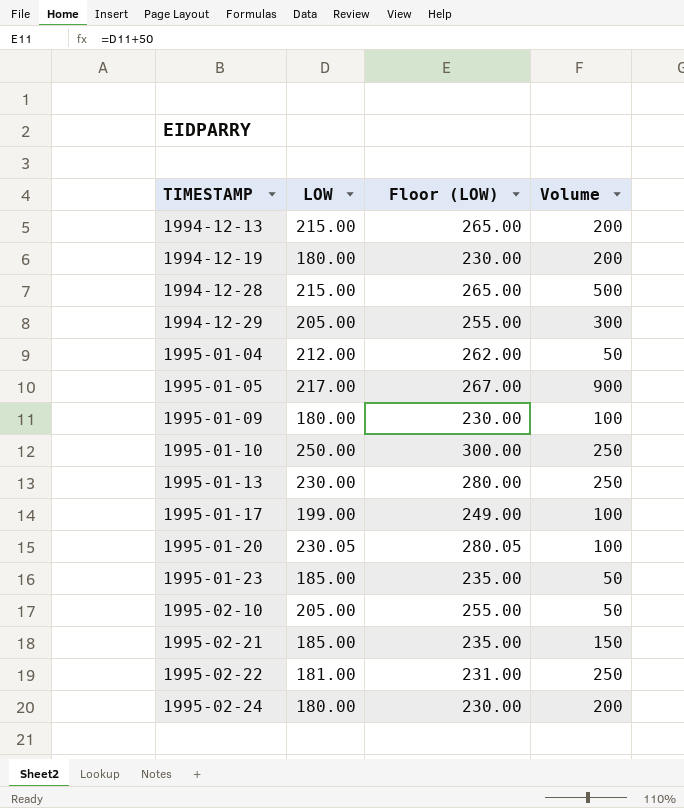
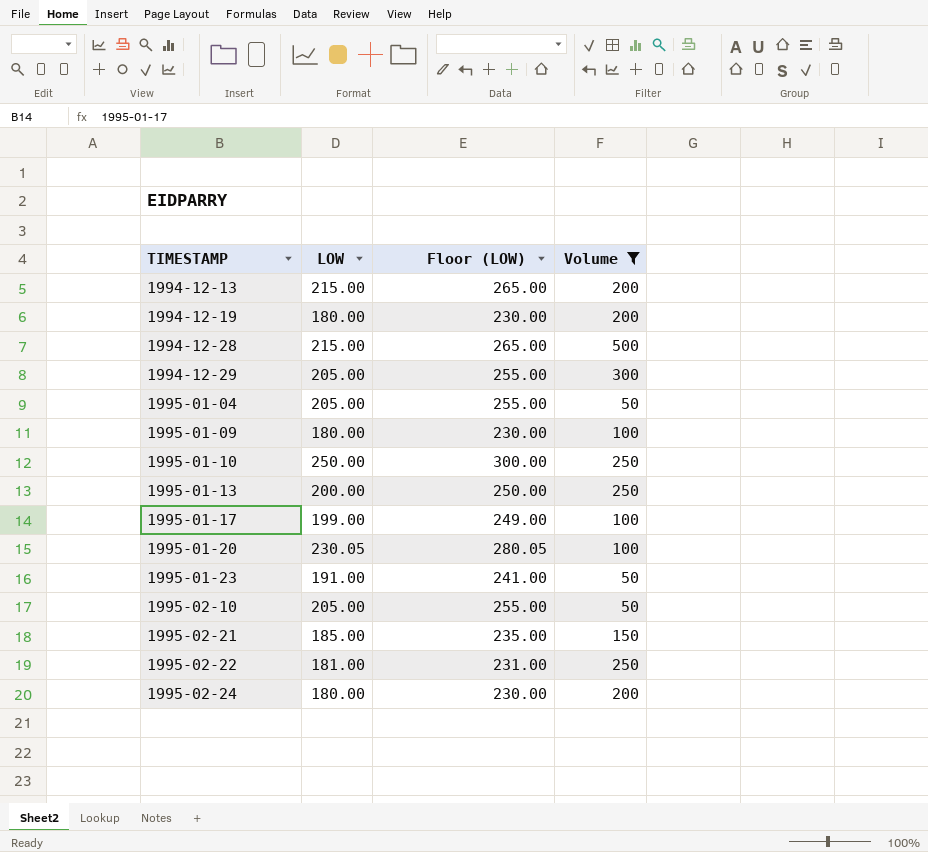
filter: none -> Volume != 900
1995-01-04 | LOW: 212.00 -> 205.00
1995-01-04 | Floor (LOW): 262.00 -> 255.00
1995-01-13 | LOW: 230.00 -> 200.00
1995-01-13 | Floor (LOW): 280.00 -> 250.00
1995-01-23 | LOW: 185.00 -> 191.00
1995-01-23 | Floor (LOW): 235.00 -> 241.00

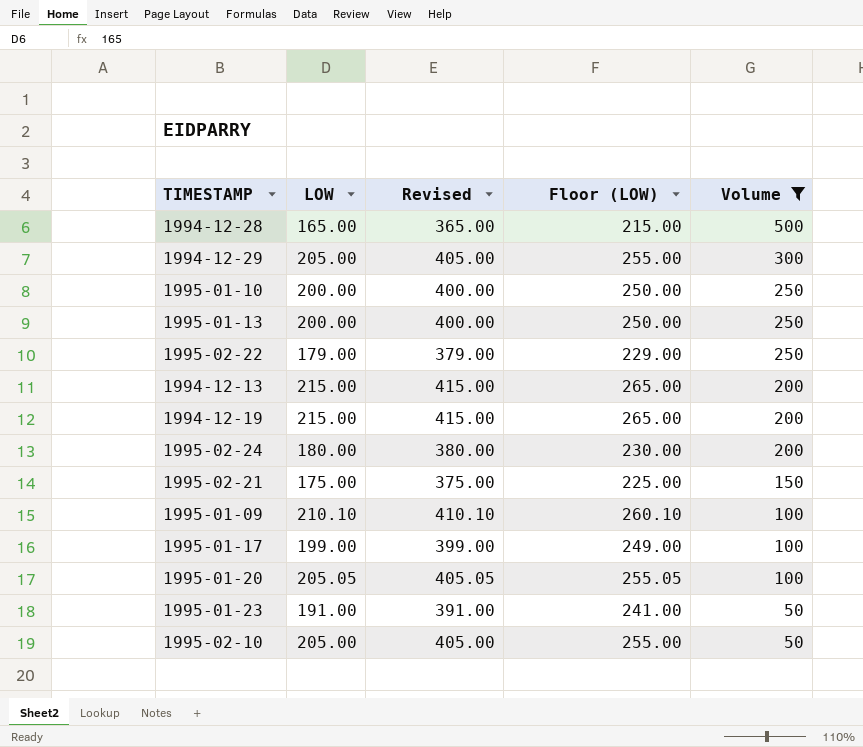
row order: TIMESTAMP ascending -> Volume descending
column Revised | formula: none -> [LOW] + 200
row 1995-01-04: 205.00 | 255.00 | 50 -> none
1994-12-28 | LOW: 215.00 -> 165.00
1994-12-28 | Floor (LOW): 265.00 -> 215.00
1995-01-10 | LOW: 250.00 -> 200.00
1995-01-10 | Floor (LOW): 300.00 -> 250.00
1995-02-22 | LOW: 181.00 -> 179.00
1995-02-22 | Floor (LOW): 231.00 -> 229.00
1994-12-19 | LOW: 180.00 -> 215.00
1994-12-19 | Floor (LOW): 230.00 -> 265.00
1995-02-21 | LOW: 185.00 -> 175.00
1995-02-21 | Floor (LOW): 235.00 -> 225.00
1995-01-09 | LOW: 180.00 -> 210.10
1995-01-09 | Floor (LOW): 230.00 -> 260.10
1995-01-20 | LOW: 230.05 -> 205.05
1995-01-20 | Floor (LOW): 280.05 -> 255.05

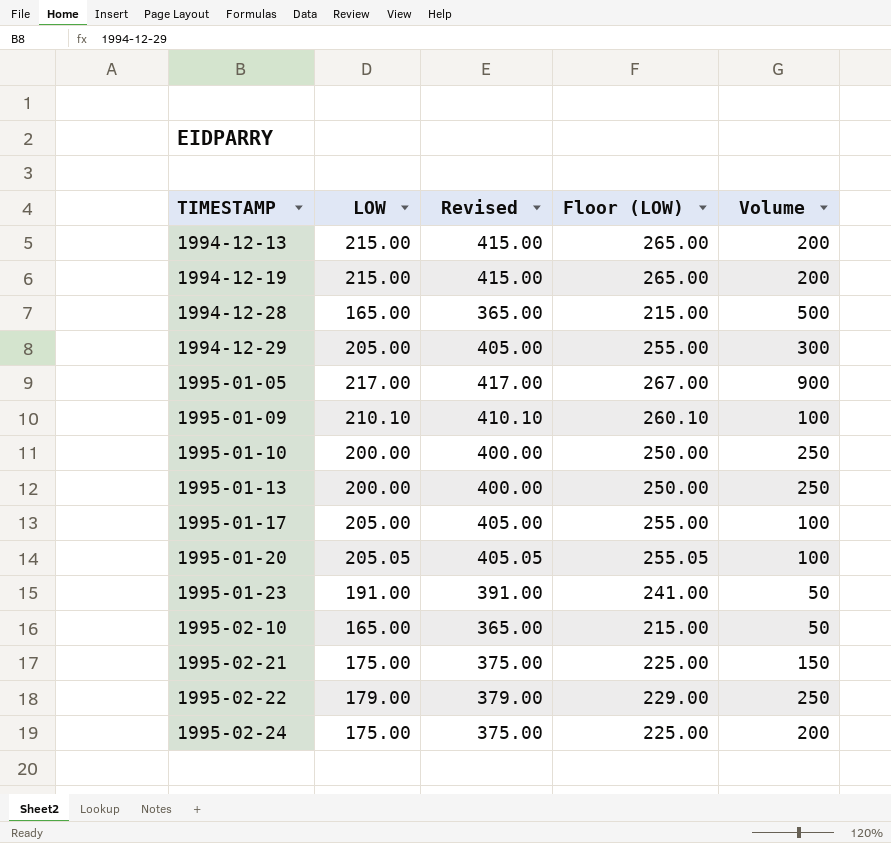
filter: Volume != 900 -> none
row order: Volume descending -> TIMESTAMP ascending
1995-01-17 | LOW: 199.00 -> 205.00
1995-01-17 | Revised: 399.00 -> 405.00
1995-01-17 | Floor (LOW): 249.00 -> 255.00
1995-02-10 | LOW: 205.00 -> 165.00
1995-02-10 | Revised: 405.00 -> 365.00
1995-02-10 | Floor (LOW): 255.00 -> 215.00
1995-02-24 | LOW: 180.00 -> 175.00
1995-02-24 | Revised: 380.00 -> 375.00
1995-02-24 | Floor (LOW): 230.00 -> 225.00

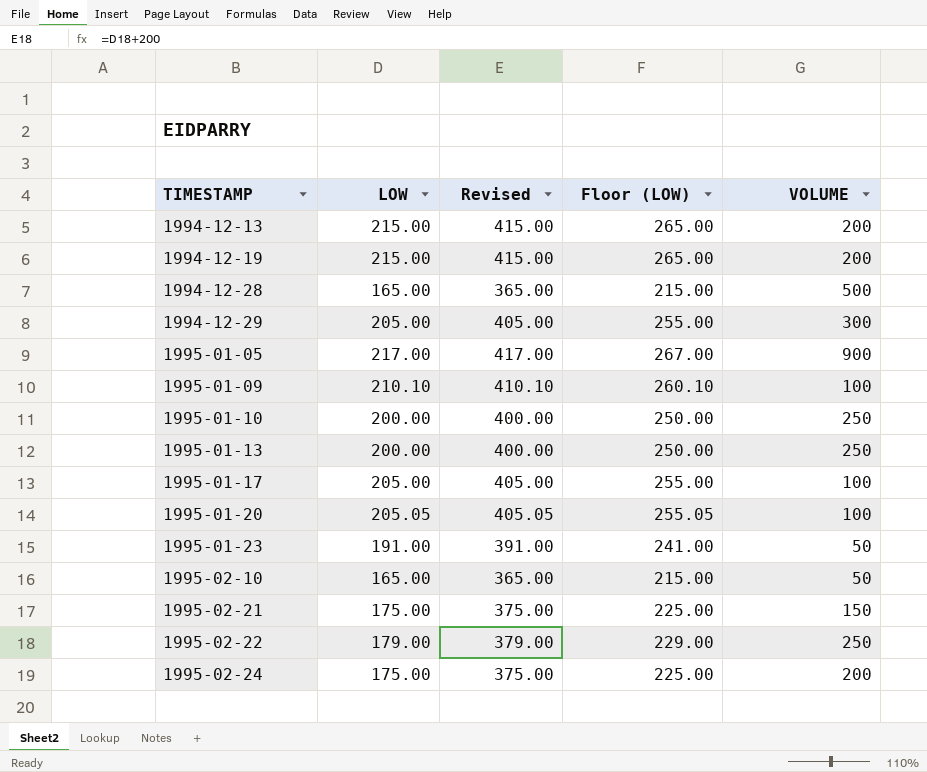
column name: Volume -> VOLUME

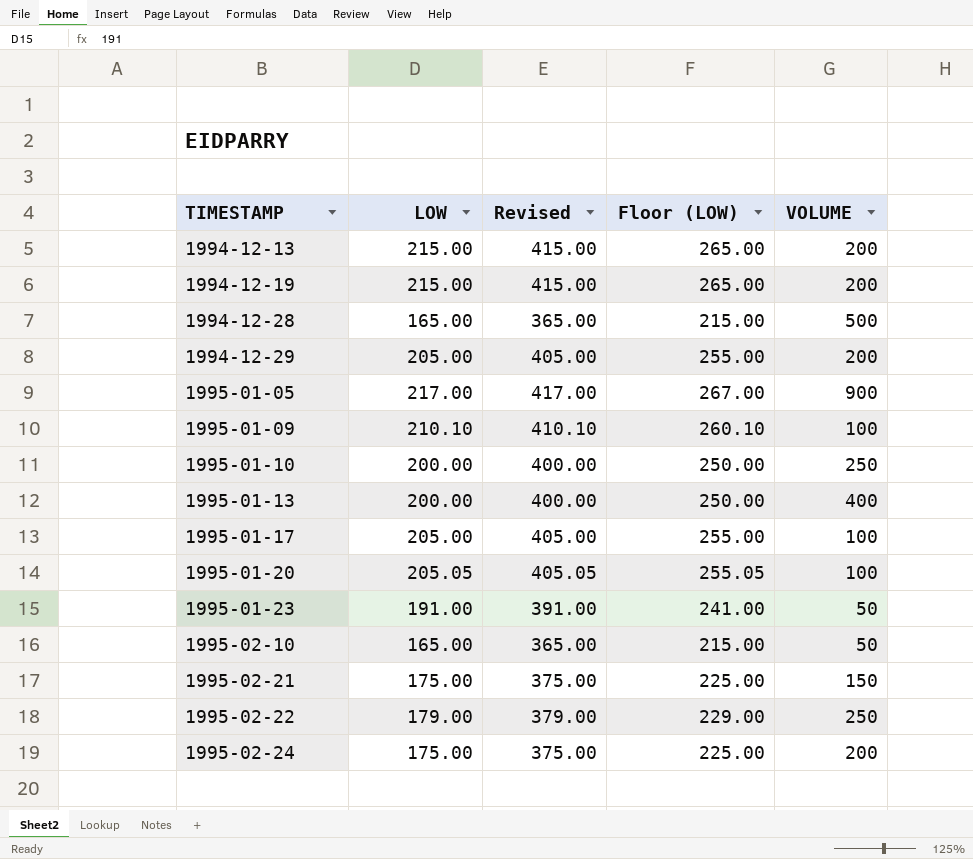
1994-12-29 | VOLUME: 300 -> 200
1995-01-13 | VOLUME: 250 -> 400

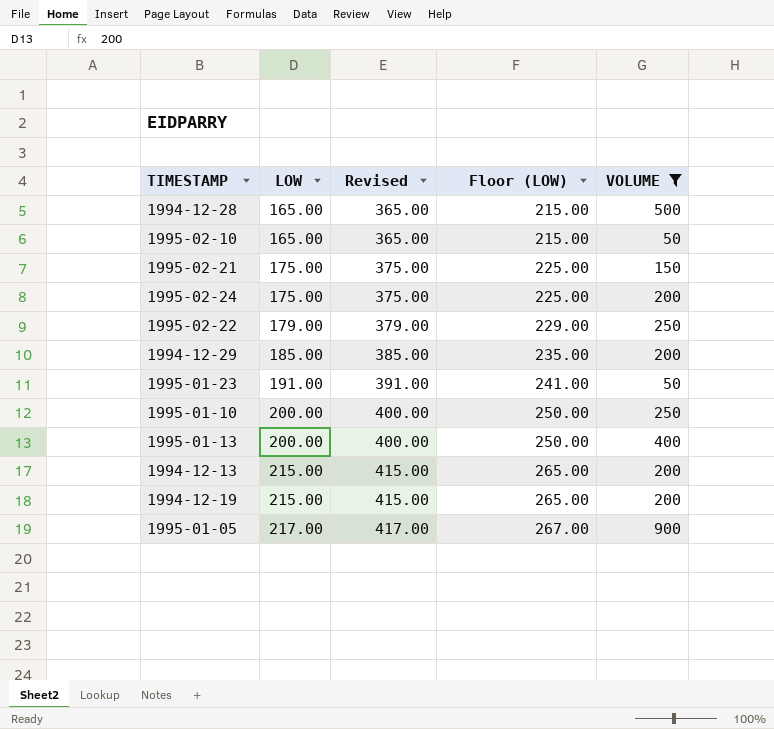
filter: none -> VOLUME != 100
row order: TIMESTAMP ascending -> LOW ascending
1994-12-29 | LOW: 205.00 -> 185.00
1994-12-29 | Revised: 405.00 -> 385.00
1994-12-29 | Floor (LOW): 255.00 -> 235.00

